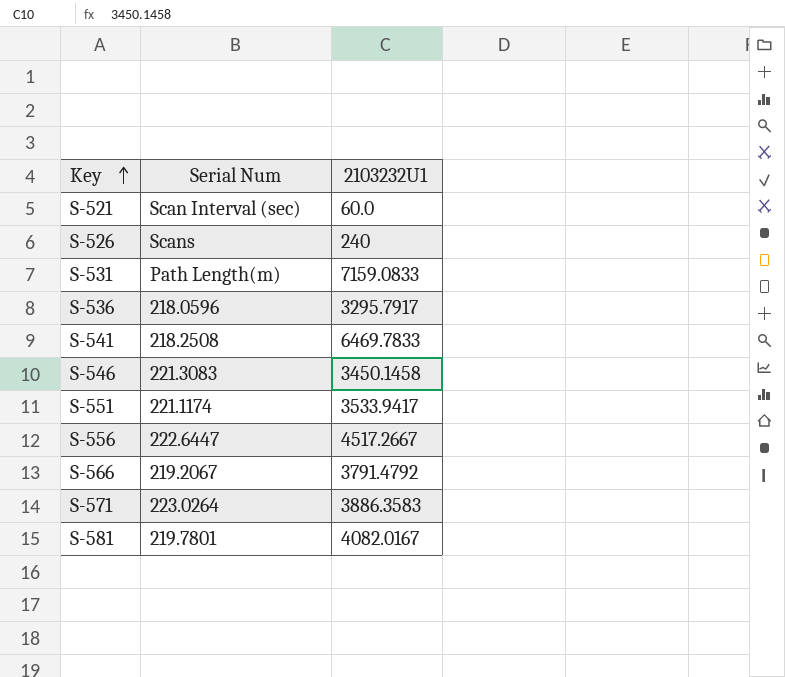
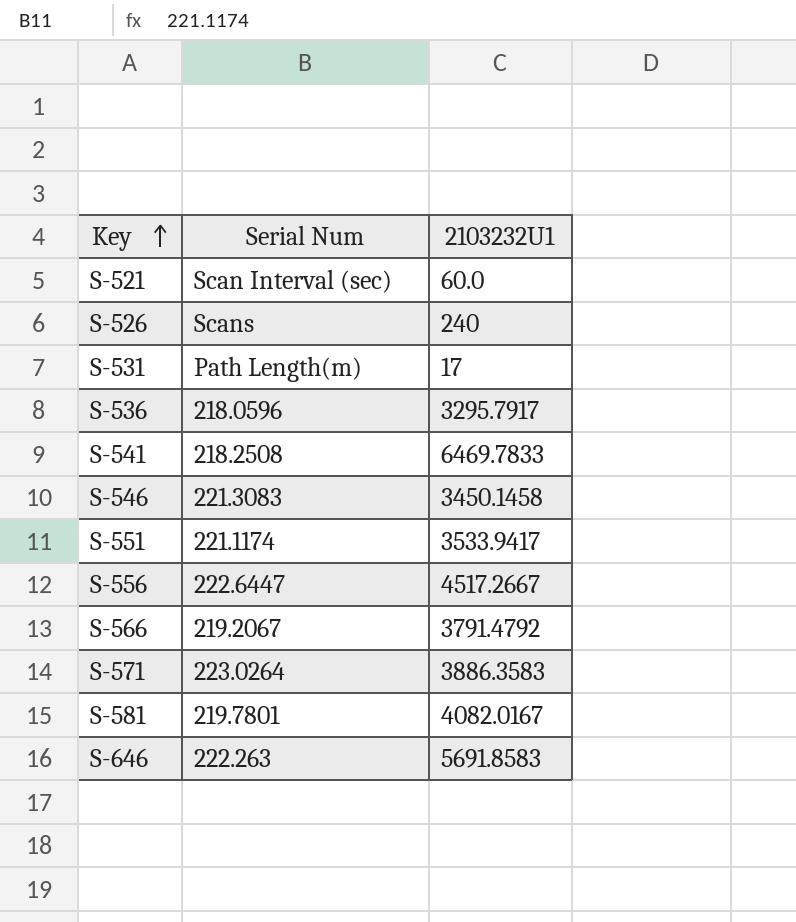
S-531 | 2103232U1: 7159.0833 -> 17
row S-646: none -> 222.263 | 5691.8583

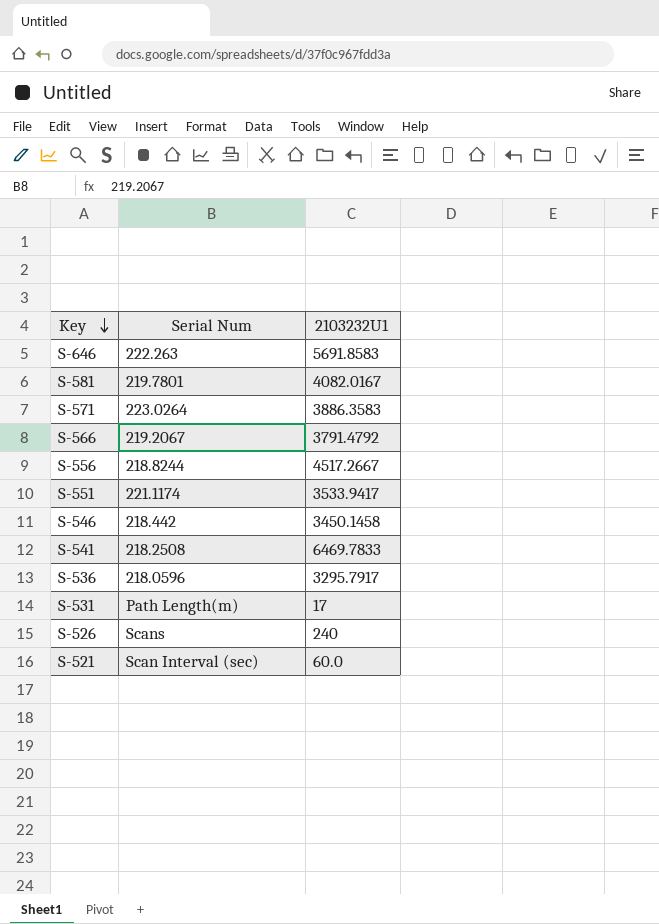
row order: Key ascending -> Key descending
S-556 | Serial Num: 222.6447 -> 218.8244
S-546 | Serial Num: 221.3083 -> 218.442

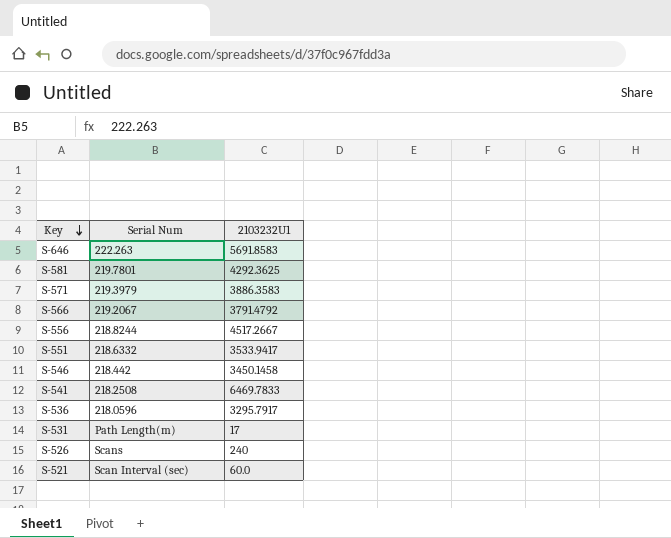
S-581 | 2103232U1: 4082.0167 -> 4292.3625
S-571 | Serial Num: 223.0264 -> 219.3979
S-551 | Serial Num: 221.1174 -> 218.6332

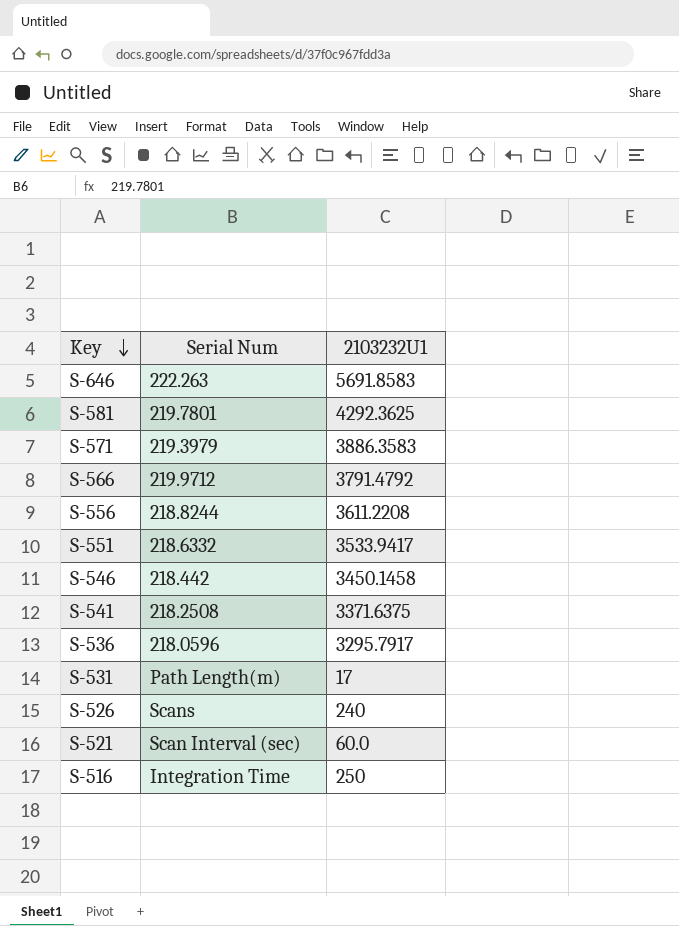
S-566 | Serial Num: 219.2067 -> 219.9712
S-556 | 2103232U1: 4517.2667 -> 3611.2208
S-541 | 2103232U1: 6469.7833 -> 3371.6375
row S-516: none -> Integration Time | 250

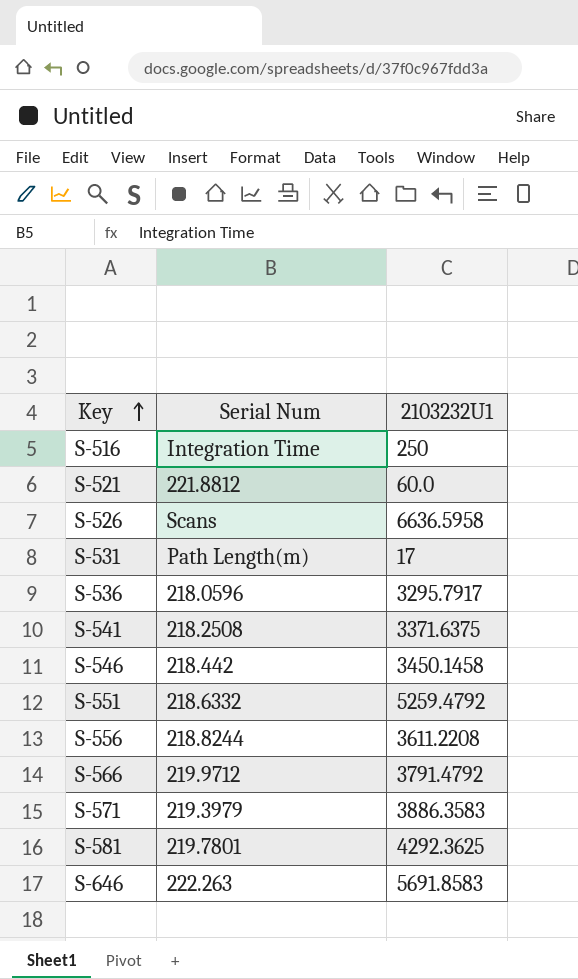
row order: Key descending -> Key ascending
S-521 | Serial Num: Scan Interval (sec) -> 221.8812
S-526 | 2103232U1: 240 -> 6636.5958
S-551 | 2103232U1: 3533.9417 -> 5259.4792

